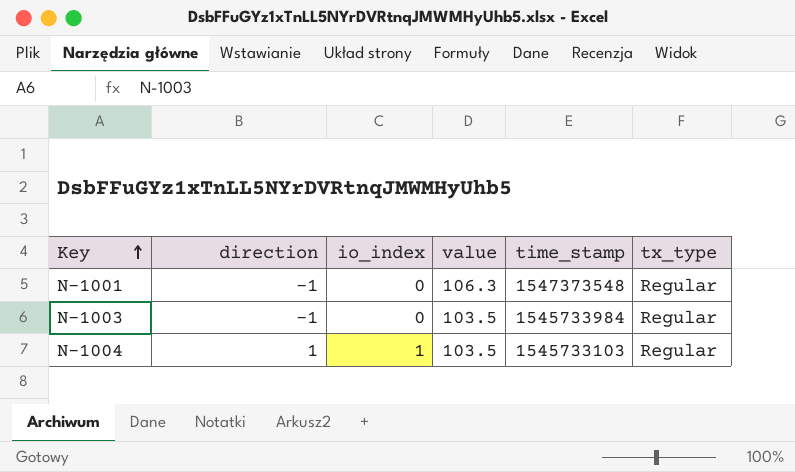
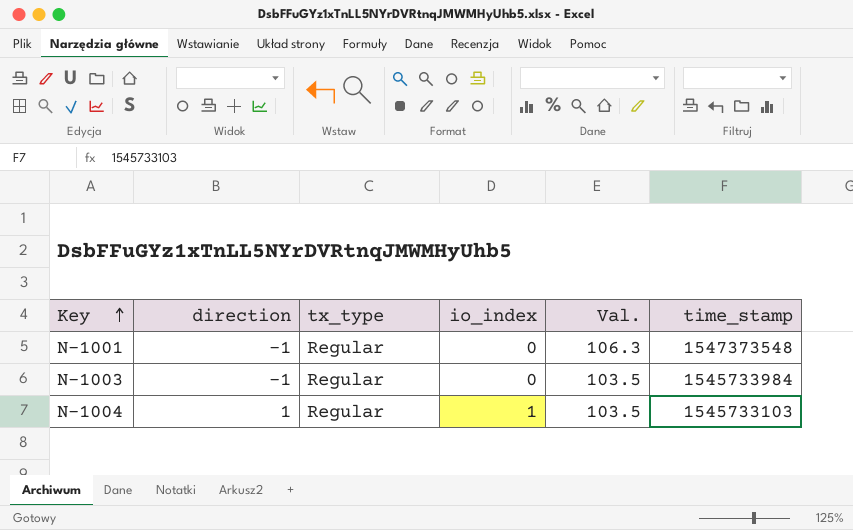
column tx_type | position: 6 -> 3
column name: value -> Val.

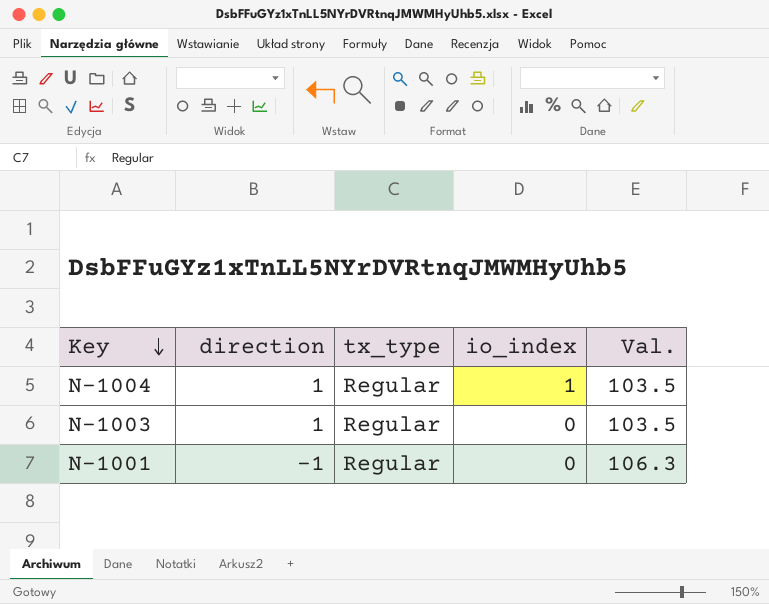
row order: Key ascending -> Key descending
column time_stamp | position: 6 -> none
N-1003 | direction: -1 -> 1

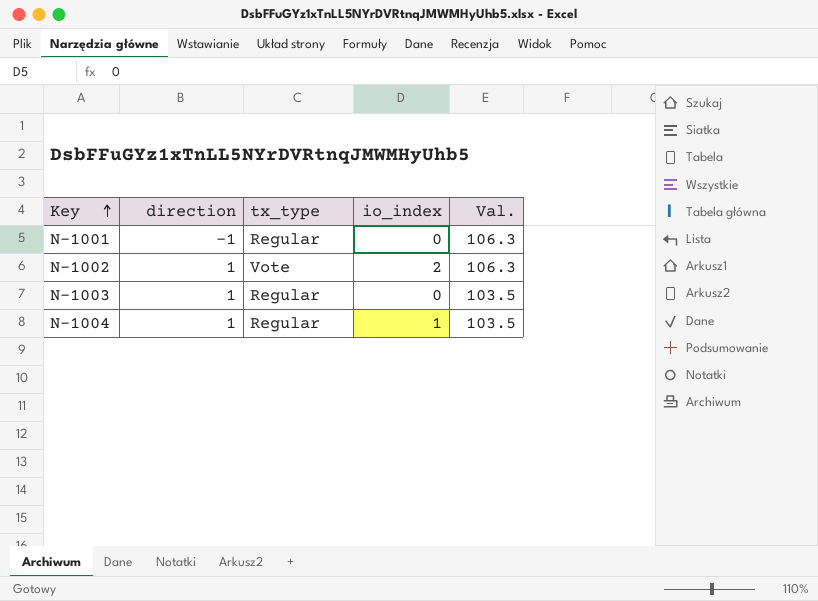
row order: Key descending -> Key ascending
row N-1002: none -> 1 | Vote | 2 | 106.3

